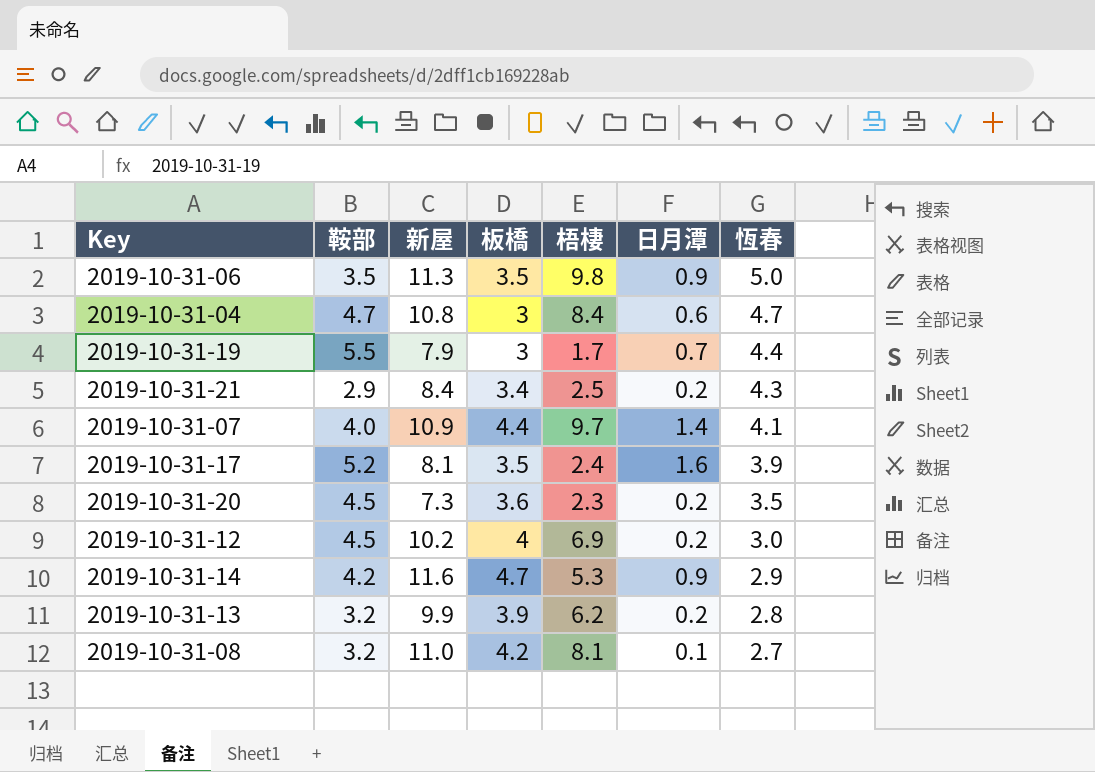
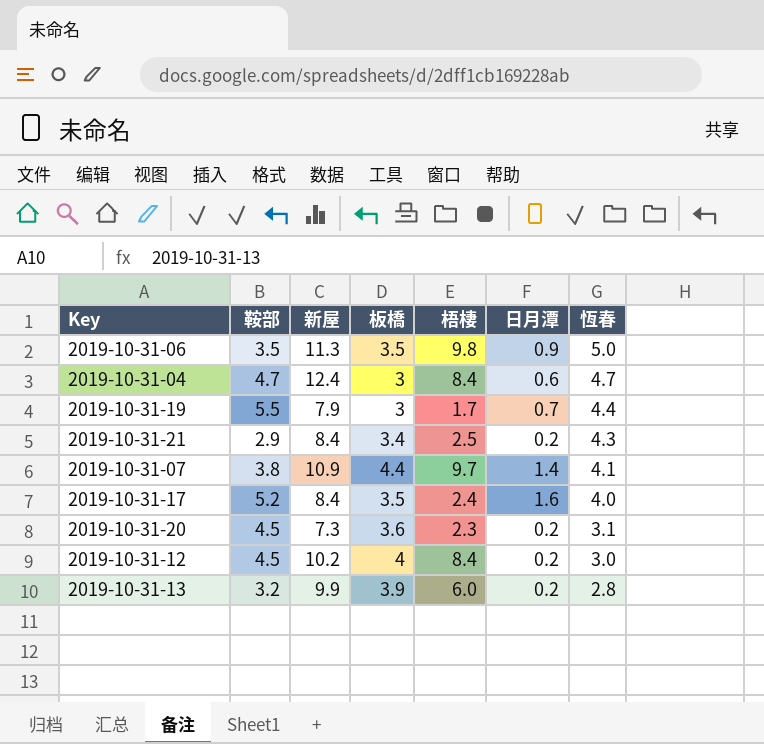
row 2019-10-31-14: 4.2 | 11.6 | 4.7 | 5.3 | 0.9 | 2.9 -> none
row 2019-10-31-08: 3.2 | 11.0 | 4.2 | 8.1 | 0.1 | 2.7 -> none
2019-10-31-04 | 新屋: 10.8 -> 12.4
2019-10-31-07 | 鞍部: 4.0 -> 3.8
2019-10-31-17 | 新屋: 8.1 -> 8.4
2019-10-31-17 | 恆春: 3.9 -> 4.0
2019-10-31-20 | 恆春: 3.5 -> 3.1
2019-10-31-12 | 梧棲: 6.9 -> 8.4
2019-10-31-13 | 梧棲: 6.2 -> 6.0

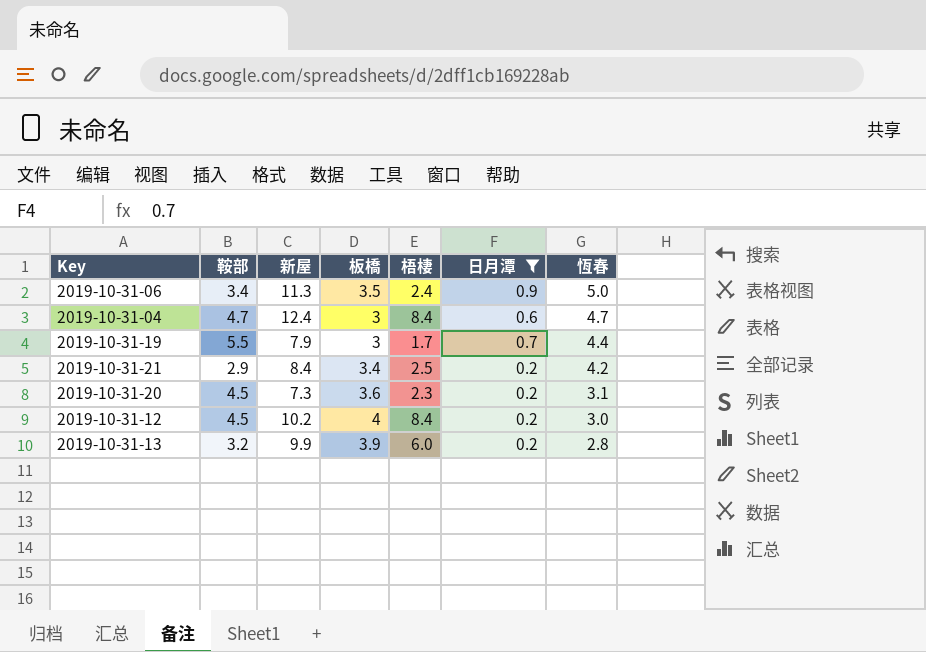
filter: none -> 日月潭 <= 0.9
2019-10-31-06 | 鞍部: 3.5 -> 3.4
2019-10-31-06 | 梧棲: 9.8 -> 2.4
2019-10-31-21 | 恆春: 4.3 -> 4.2

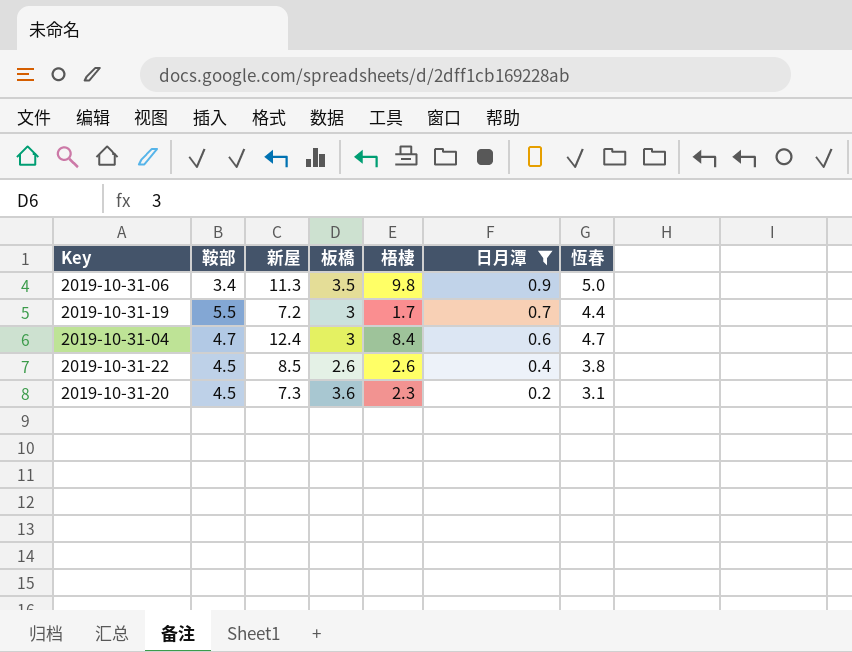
row order: 恆春 descending -> 日月潭 descending
row 2019-10-31-21: 2.9 | 8.4 | 3.4 | 2.5 | 0.2 | 4.2 -> none
row 2019-10-31-12: 4.5 | 10.2 | 4 | 8.4 | 0.2 | 3.0 -> none
row 2019-10-31-13: 3.2 | 9.9 | 3.9 | 6.0 | 0.2 | 2.8 -> none
2019-10-31-06 | 梧棲: 2.4 -> 9.8
2019-10-31-19 | 新屋: 7.9 -> 7.2
row 2019-10-31-22: none -> 4.5 | 8.5 | 2.6 | 2.6 | 0.4 | 3.8

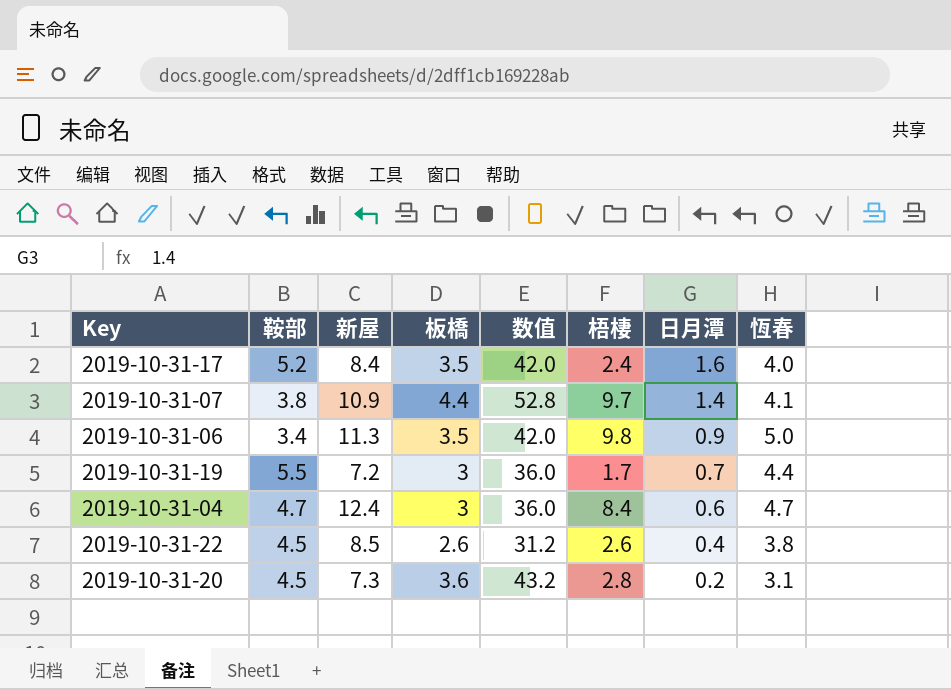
filter: 日月潭 <= 0.9 -> none
column 数值 | formula: none -> [板橋] * 12
2019-10-31-20 | 梧棲: 2.3 -> 2.8

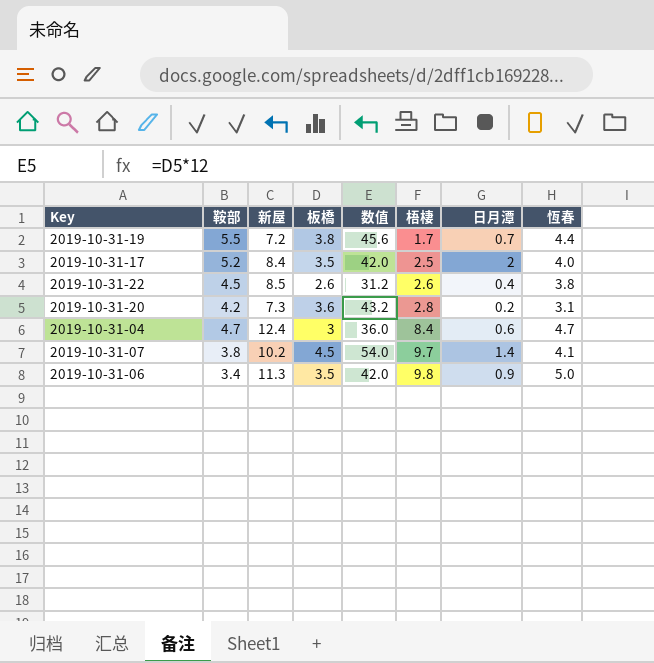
row order: 日月潭 descending -> 梧棲 ascending
2019-10-31-19 | 板橋: 3 -> 3.8
2019-10-31-19 | 数值: 36.0 -> 45.6
2019-10-31-17 | 梧棲: 2.4 -> 2.5
2019-10-31-17 | 日月潭: 1.6 -> 2
2019-10-31-20 | 鞍部: 4.5 -> 4.2
2019-10-31-07 | 新屋: 10.9 -> 10.2
2019-10-31-07 | 板橋: 4.4 -> 4.5
2019-10-31-07 | 数值: 52.8 -> 54.0

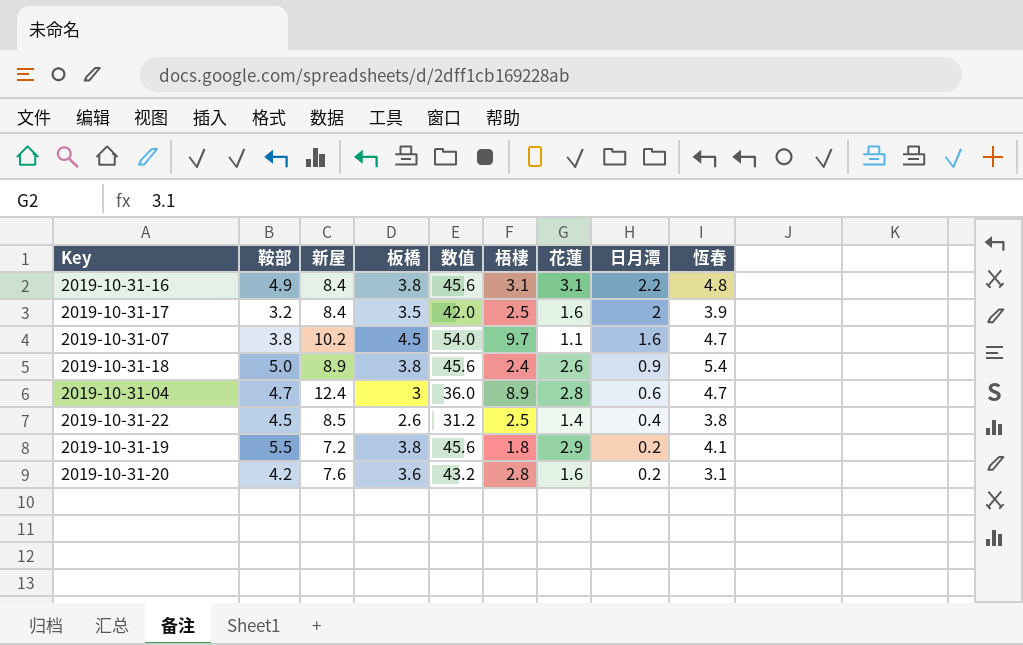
row order: 梧棲 ascending -> 日月潭 descending
column 花蓮 | position: none -> 7
row 2019-10-31-06: 3.4 | 11.3 | 3.5 | 42.0 | 9.8 | 0.9 | 5.0 -> none
row 2019-10-31-16: none -> 4.9 | 8.4 | 3.8 | 45.6 | 3.1 | 3.1 | 2.2 | 4.8
2019-10-31-17 | 鞍部: 5.2 -> 3.2
2019-10-31-17 | 恆春: 4.0 -> 3.9
2019-10-31-07 | 日月潭: 1.4 -> 1.6
2019-10-31-07 | 恆春: 4.1 -> 4.7
row 2019-10-31-18: none -> 5.0 | 8.9 | 3.8 | 45.6 | 2.4 | 2.6 | 0.9 | 5.4
2019-10-31-04 | 梧棲: 8.4 -> 8.9
2019-10-31-22 | 梧棲: 2.6 -> 2.5
2019-10-31-19 | 梧棲: 1.7 -> 1.8
2019-10-31-19 | 日月潭: 0.7 -> 0.2
2019-10-31-19 | 恆春: 4.4 -> 4.1
2019-10-31-20 | 新屋: 7.3 -> 7.6

